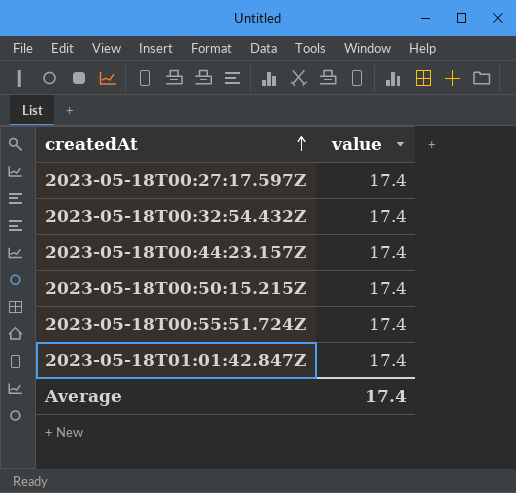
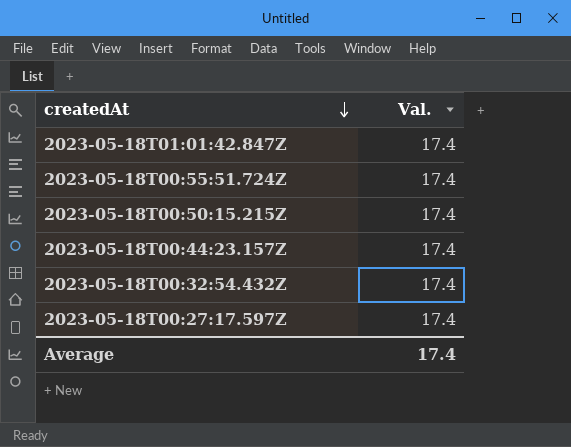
row order: createdAt ascending -> createdAt descending
column name: value -> Val.

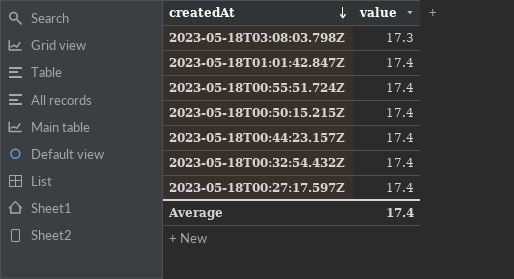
column name: Val. -> value
row 2023-05-18T03:08:03.798Z: none -> 17.3

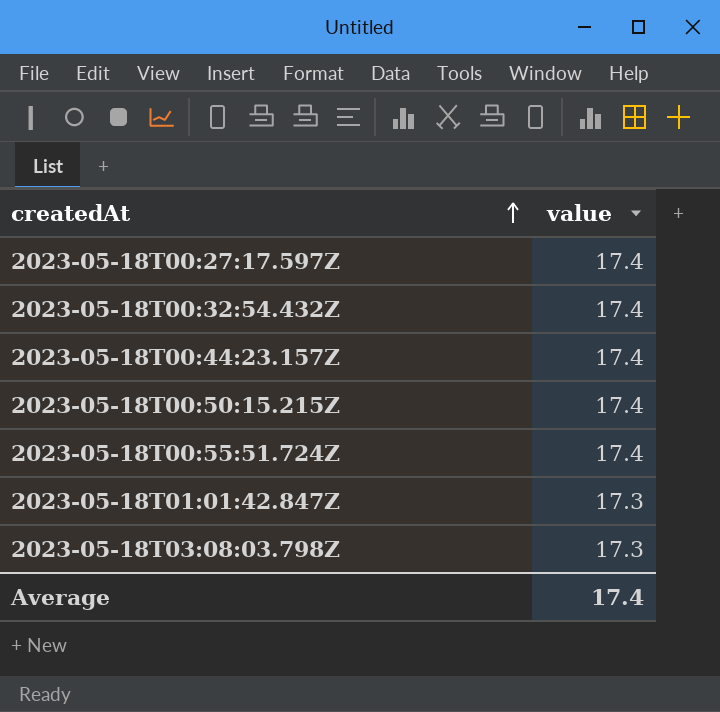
row order: createdAt descending -> createdAt ascending
2023-05-18T01:01:42.847Z | value: 17.4 -> 17.3

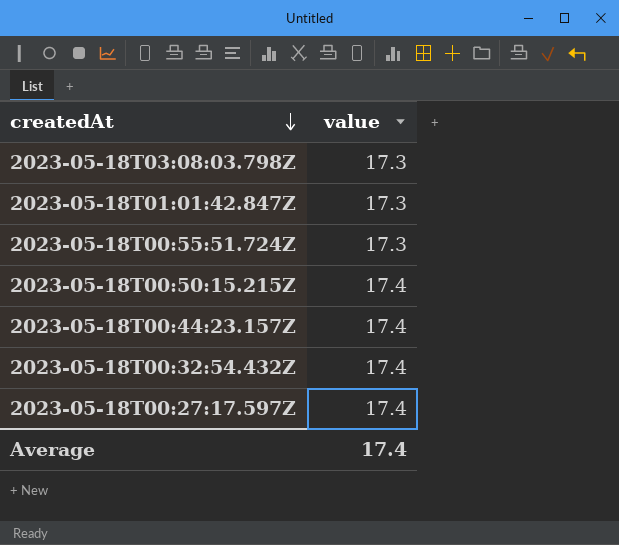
row order: createdAt ascending -> createdAt descending
2023-05-18T00:55:51.724Z | value: 17.4 -> 17.3

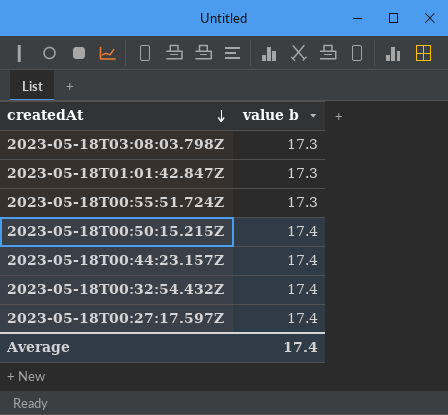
column name: value -> value b

